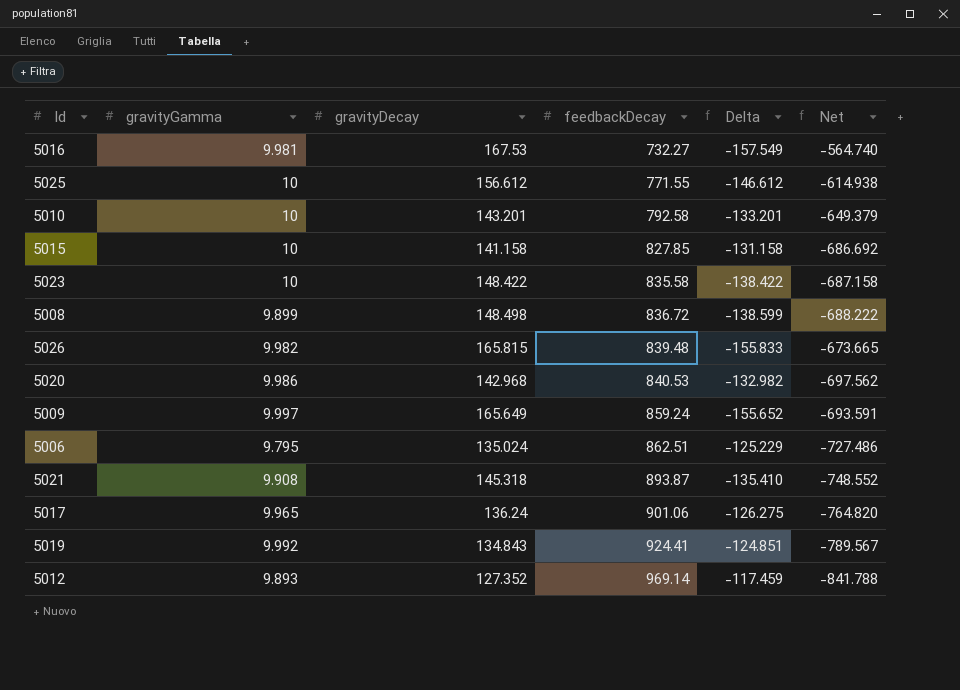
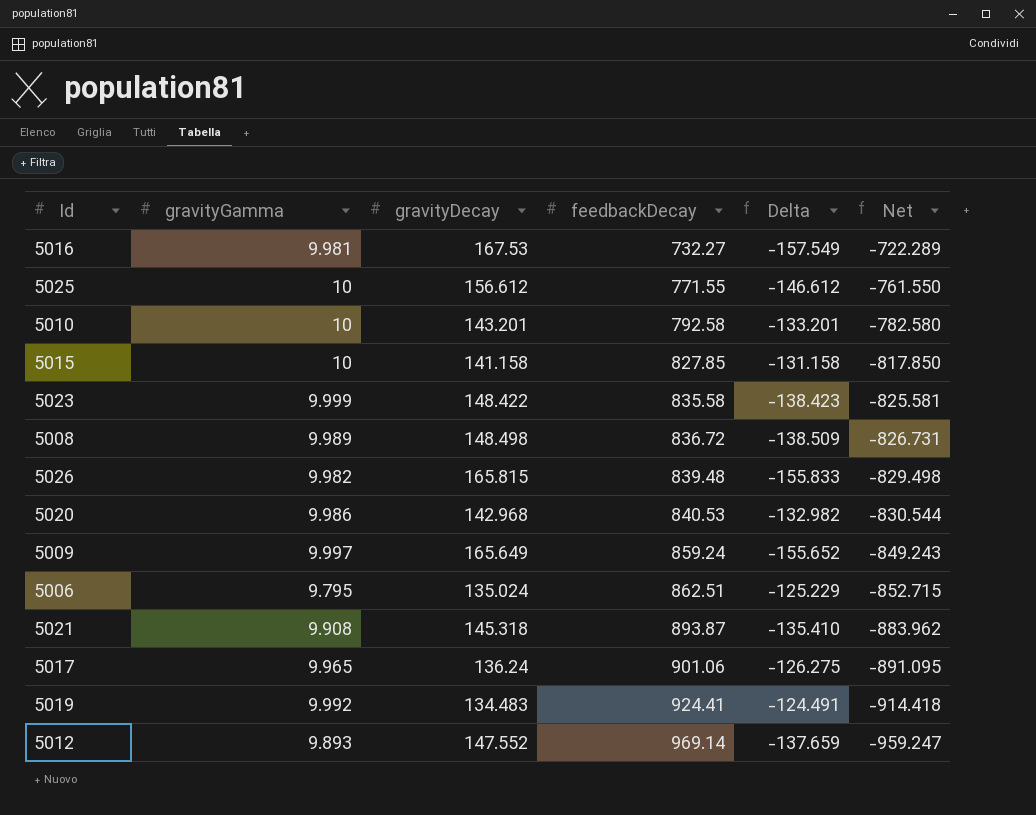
column Net | formula: [gravityDecay] - [feedbackDecay] -> [gravityGamma] - [feedbackDecay]
5023 | gravityGamma: 10 -> 9.999
5023 | Delta: -138.422 -> -138.423
5008 | gravityGamma: 9.899 -> 9.989
5008 | Delta: -138.599 -> -138.509
5019 | gravityDecay: 134.843 -> 134.483
5019 | Delta: -124.851 -> -124.491
5012 | gravityDecay: 127.352 -> 147.552
5012 | Delta: -117.459 -> -137.659

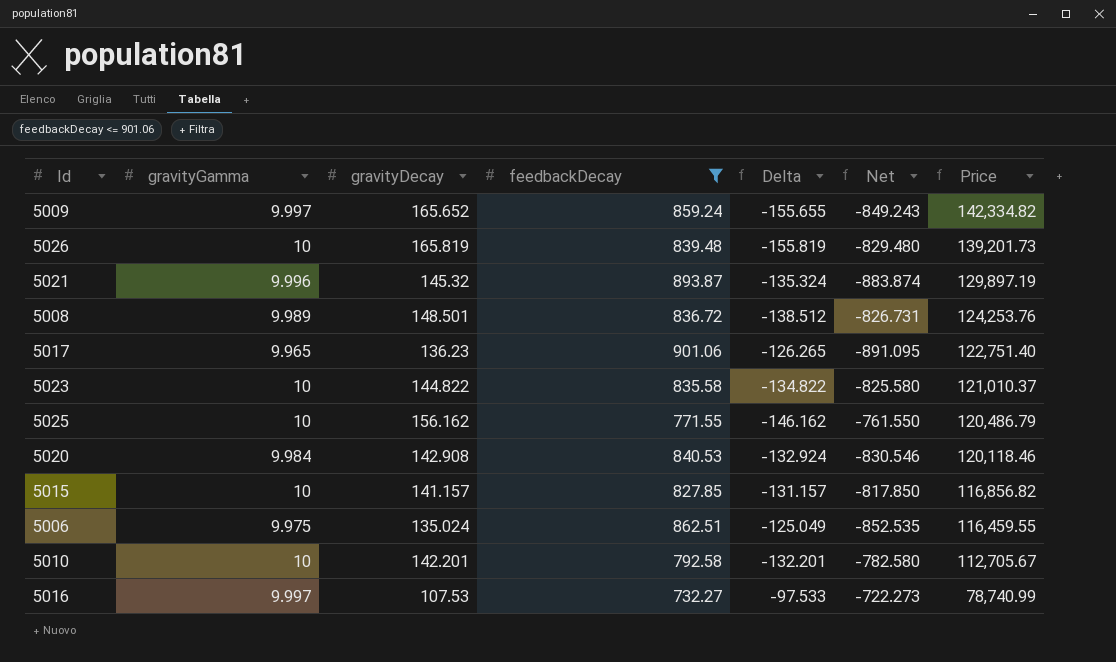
filter: none -> feedbackDecay <= 901.06
row order: feedbackDecay ascending -> Price descending
column Price | formula: none -> [gravityDecay] * [feedbackDecay]
5009 | gravityDecay: 165.649 -> 165.652
5009 | Delta: -155.652 -> -155.655
5026 | gravityGamma: 9.982 -> 10
5026 | gravityDecay: 165.815 -> 165.819
5026 | Delta: -155.833 -> -155.819
5026 | Net: -829.498 -> -829.480
5021 | gravityGamma: 9.908 -> 9.996
5021 | gravityDecay: 145.318 -> 145.32
5021 | Delta: -135.410 -> -135.324
5021 | Net: -883.962 -> -883.874
5008 | gravityDecay: 148.498 -> 148.501
5008 | Delta: -138.509 -> -138.512
5017 | gravityDecay: 136.24 -> 136.23
5017 | Delta: -126.275 -> -126.265
5023 | gravityGamma: 9.999 -> 10
5023 | gravityDecay: 148.422 -> 144.822
5023 | Delta: -138.423 -> -134.822
5023 | Net: -825.581 -> -825.580
5025 | gravityDecay: 156.612 -> 156.162
5025 | Delta: -146.612 -> -146.162
5020 | gravityGamma: 9.986 -> 9.984
5020 | gravityDecay: 142.968 -> 142.908
5020 | Delta: -132.982 -> -132.924
5020 | Net: -830.544 -> -830.546
5015 | gravityDecay: 141.158 -> 141.157
5015 | Delta: -131.158 -> -131.157
5006 | gravityGamma: 9.795 -> 9.975
5006 | Delta: -125.229 -> -125.049
5006 | Net: -852.715 -> -852.535
5010 | gravityDecay: 143.201 -> 142.201
5010 | Delta: -133.201 -> -132.201
5016 | gravityGamma: 9.981 -> 9.997
5016 | gravityDecay: 167.53 -> 107.53
5016 | Delta: -157.549 -> -97.533
5016 | Net: -722.289 -> -722.273

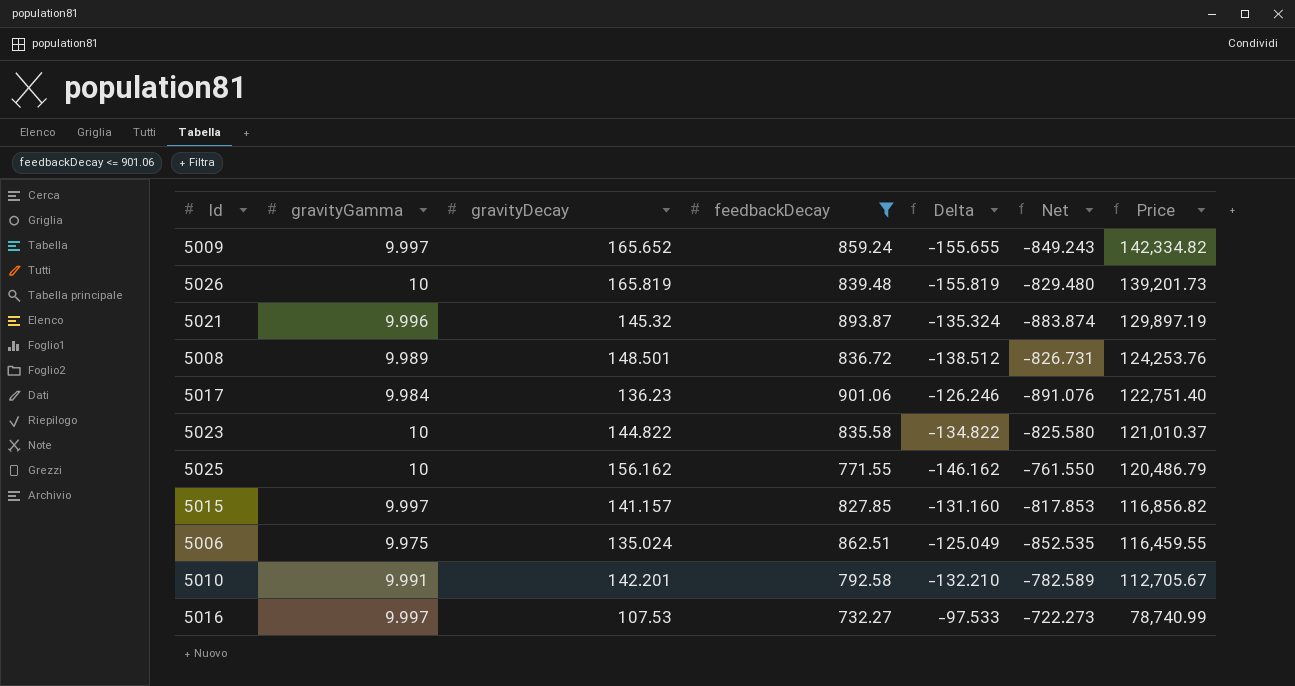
row 5020: 9.984 | 142.908 | 840.53 | -132.924 | -830.546 | 120,118.46 -> none
5017 | gravityGamma: 9.965 -> 9.984
5017 | Delta: -126.265 -> -126.246
5017 | Net: -891.095 -> -891.076
5015 | gravityGamma: 10 -> 9.997
5015 | Delta: -131.157 -> -131.160
5015 | Net: -817.850 -> -817.853
5010 | gravityGamma: 10 -> 9.991
5010 | Delta: -132.201 -> -132.210
5010 | Net: -782.580 -> -782.589

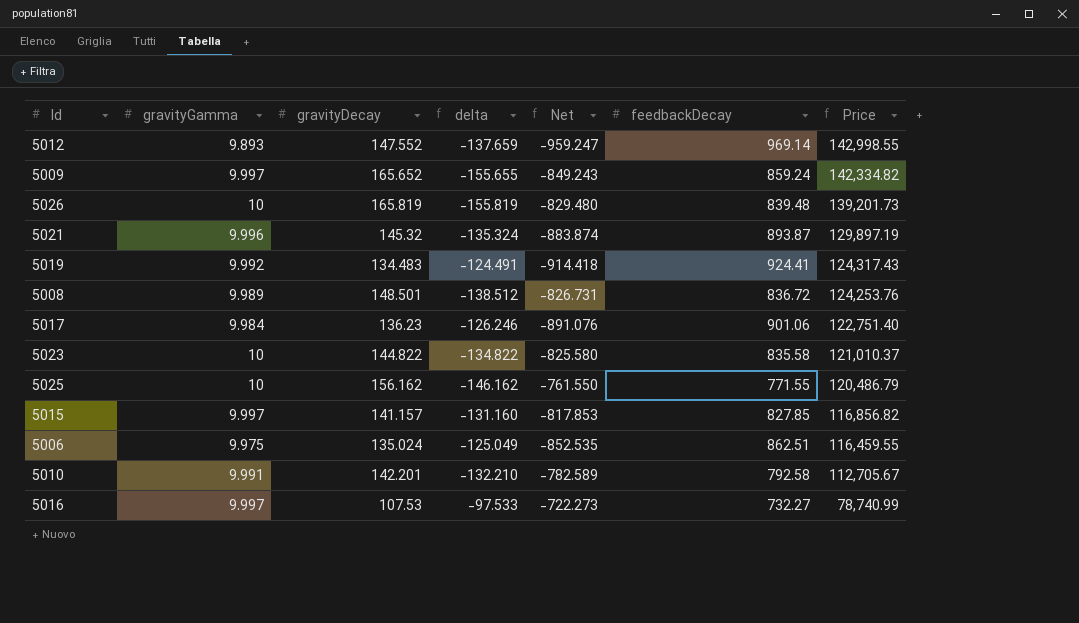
filter: feedbackDecay <= 901.06 -> none
column name: Delta -> delta
column feedbackDecay | position: 4 -> 6

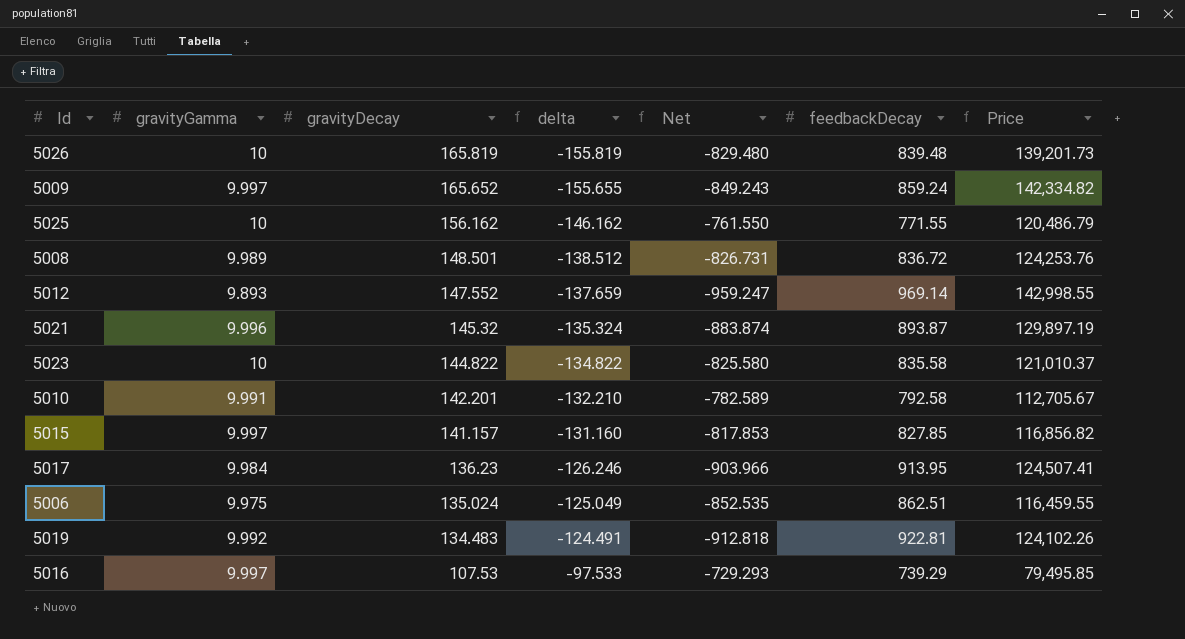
row order: Price descending -> gravityDecay descending
5017 | Net: -891.076 -> -903.966
5017 | feedbackDecay: 901.06 -> 913.95
5017 | Price: 122,751.40 -> 124,507.41
5019 | Net: -914.418 -> -912.818
5019 | feedbackDecay: 924.41 -> 922.81
5019 | Price: 124,317.43 -> 124,102.26
5016 | Net: -722.273 -> -729.293
5016 | feedbackDecay: 732.27 -> 739.29
5016 | Price: 78,740.99 -> 79,495.85

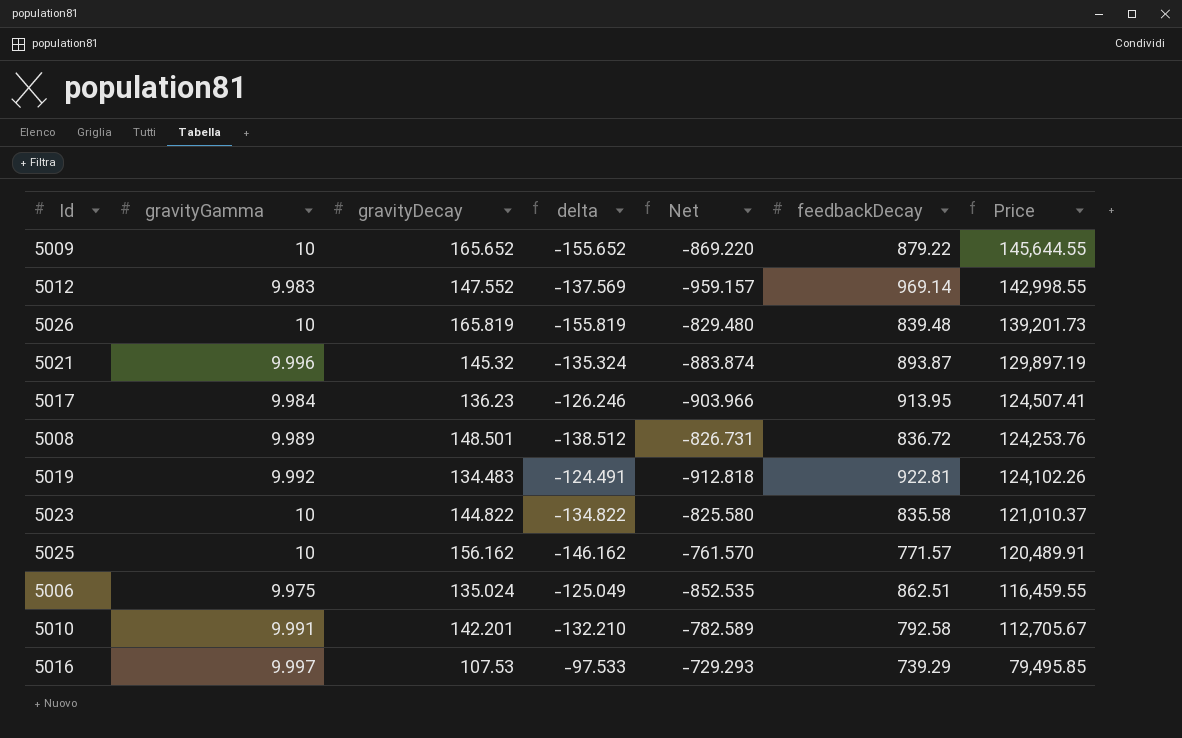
row order: gravityDecay descending -> Price descending
row 5015: 9.997 | 141.157 | -131.160 | -817.853 | 827.85 | 116,856.82 -> none
5009 | gravityGamma: 9.997 -> 10
5009 | delta: -155.655 -> -155.652
5009 | Net: -849.243 -> -869.220
5009 | feedbackDecay: 859.24 -> 879.22
5009 | Price: 142,334.82 -> 145,644.55
5012 | gravityGamma: 9.893 -> 9.983
5012 | delta: -137.659 -> -137.569
5012 | Net: -959.247 -> -959.157
5025 | Net: -761.550 -> -761.570
5025 | feedbackDecay: 771.55 -> 771.57
5025 | Price: 120,486.79 -> 120,489.91

